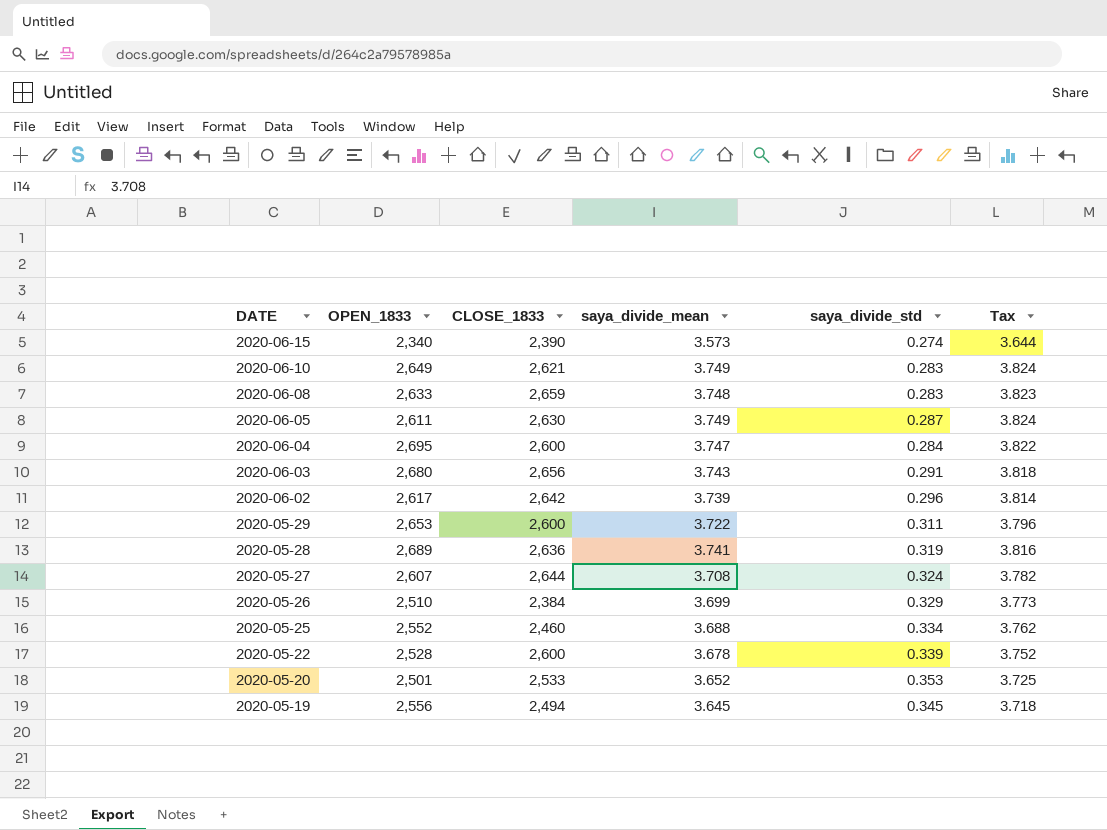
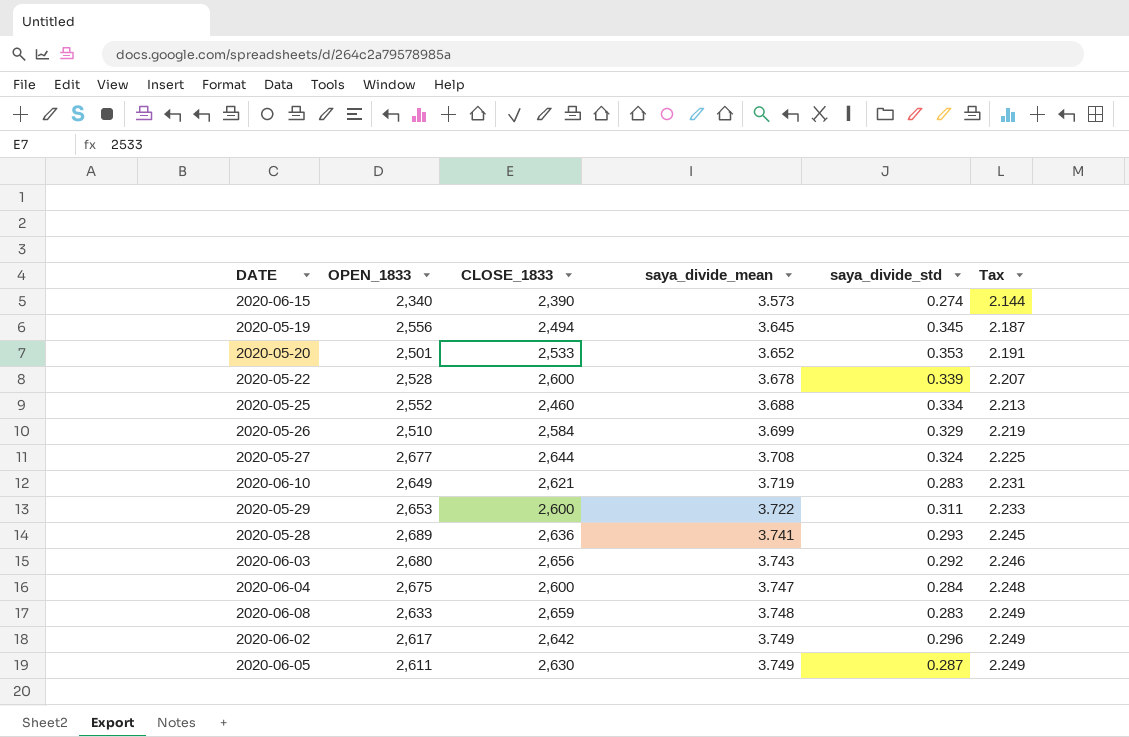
row order: DATE descending -> saya_divide_mean ascending
column Tax | formula: [saya_divide_mean] * 1.02 -> [saya_divide_mean] * 0.6
2020-05-26 | CLOSE_1833: 2,384 -> 2,584
2020-05-27 | OPEN_1833: 2,607 -> 2,677
2020-06-10 | saya_divide_mean: 3.749 -> 3.719
2020-05-28 | saya_divide_std: 0.319 -> 0.293
2020-06-03 | saya_divide_std: 0.291 -> 0.292
2020-06-04 | OPEN_1833: 2,695 -> 2,675
2020-06-02 | saya_divide_mean: 3.739 -> 3.749

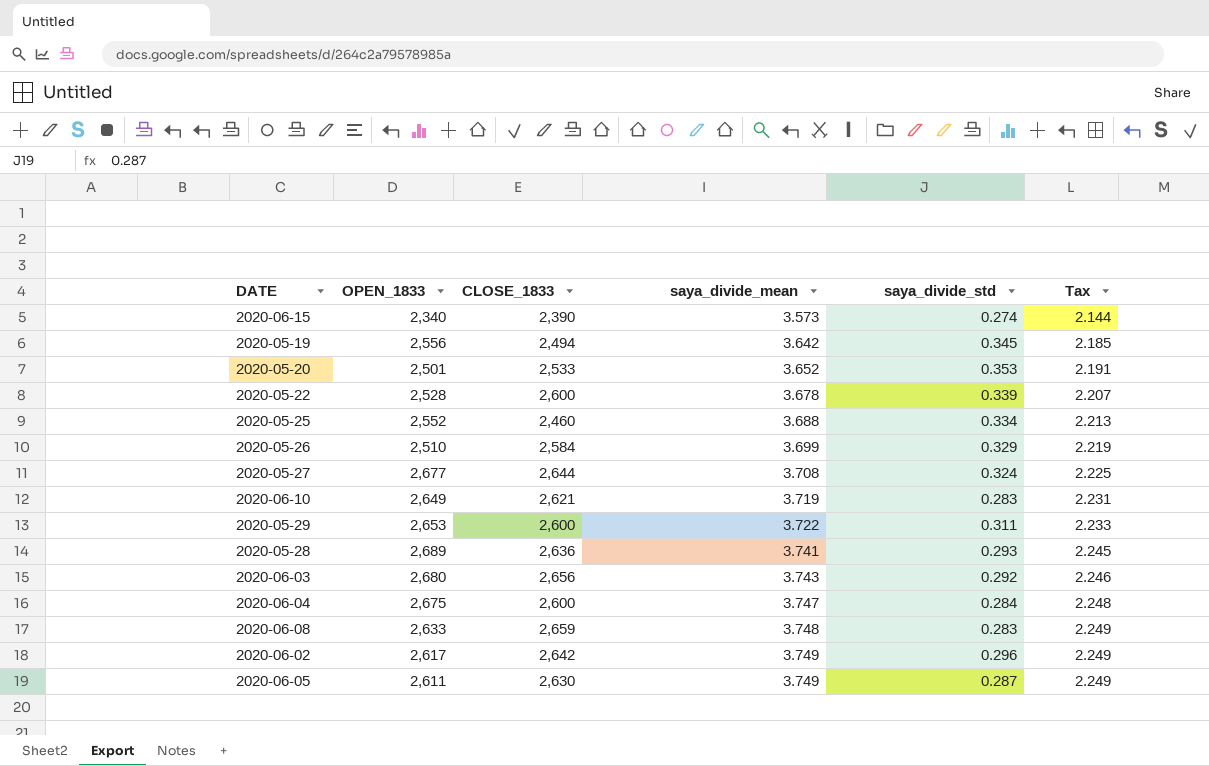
2020-05-19 | saya_divide_mean: 3.645 -> 3.642
2020-05-19 | Tax: 2.187 -> 2.185

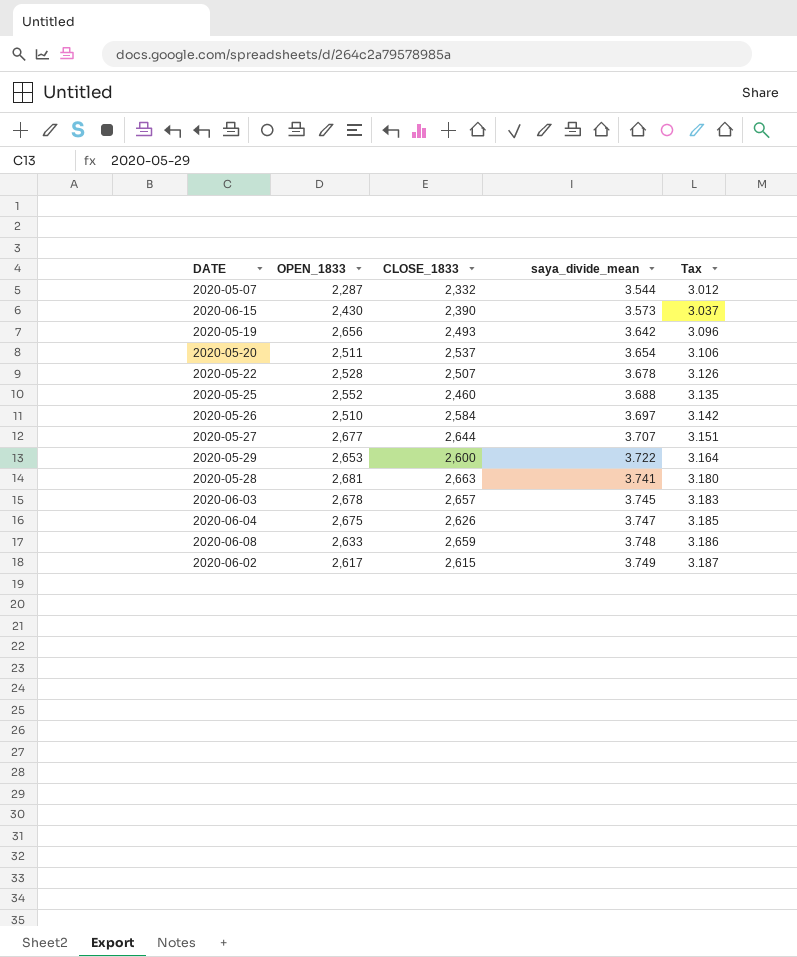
column saya_divide_std | position: 5 -> none
column Tax | formula: [saya_divide_mean] * 0.6 -> [saya_divide_mean] * 0.85
row 2020-06-10: 2,649 | 2,621 | 3.719 | 0.283 | 2.231 -> none
row 2020-06-05: 2,611 | 2,630 | 3.749 | 0.287 | 2.249 -> none
row 2020-05-07: none -> 2,287 | 2,332 | 3.544 | 3.012
2020-06-15 | OPEN_1833: 2,340 -> 2,430
2020-05-19 | OPEN_1833: 2,556 -> 2,656
2020-05-19 | CLOSE_1833: 2,494 -> 2,493
2020-05-20 | OPEN_1833: 2,501 -> 2,511
2020-05-20 | CLOSE_1833: 2,533 -> 2,537
2020-05-20 | saya_divide_mean: 3.652 -> 3.654
2020-05-22 | CLOSE_1833: 2,600 -> 2,507
2020-05-26 | saya_divide_mean: 3.699 -> 3.697
2020-05-27 | saya_divide_mean: 3.708 -> 3.707
2020-05-28 | OPEN_1833: 2,689 -> 2,681
2020-05-28 | CLOSE_1833: 2,636 -> 2,663
2020-06-03 | OPEN_1833: 2,680 -> 2,678
2020-06-03 | CLOSE_1833: 2,656 -> 2,657
2020-06-03 | saya_divide_mean: 3.743 -> 3.745
2020-06-04 | CLOSE_1833: 2,600 -> 2,626
2020-06-02 | CLOSE_1833: 2,642 -> 2,615

